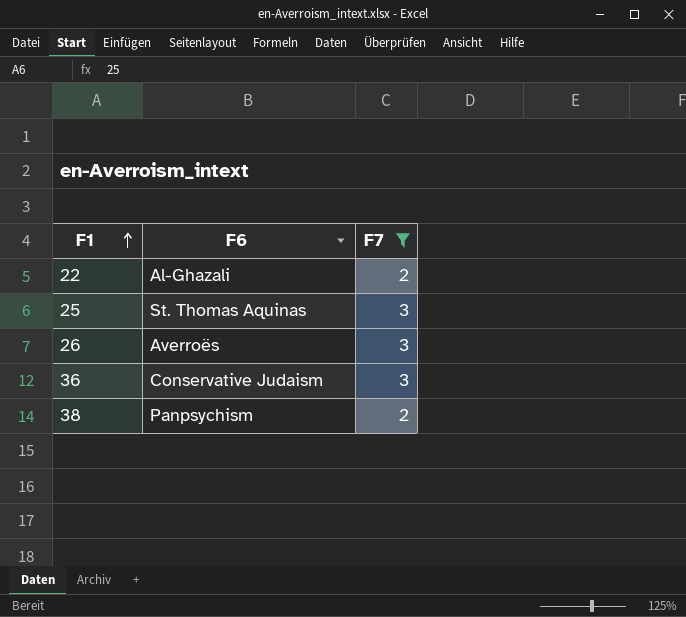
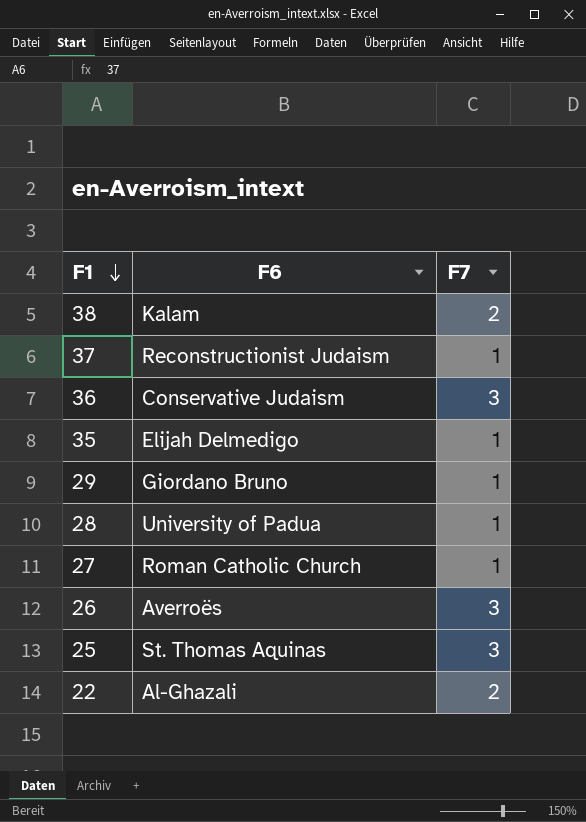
filter: F7 != 1 -> none
row order: F1 ascending -> F1 descending
38 | F6: Panpsychism -> Kalam

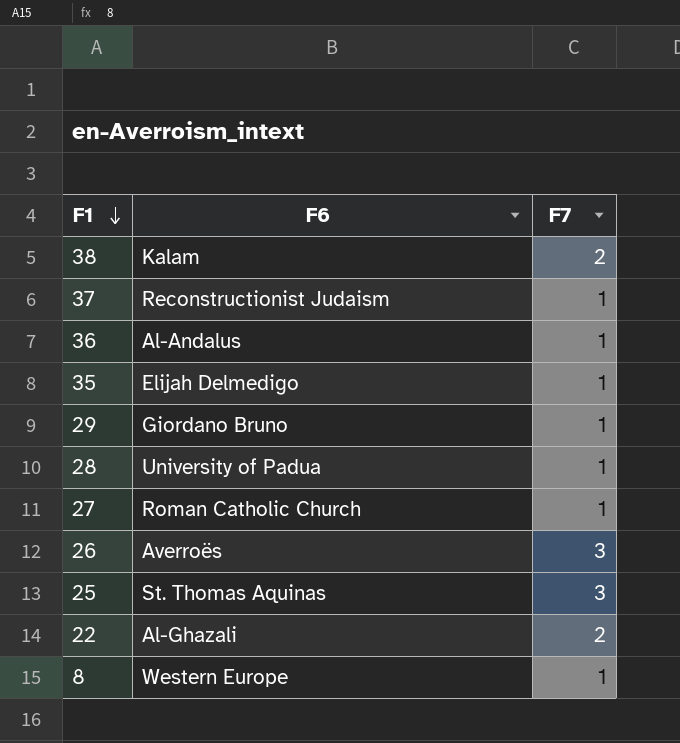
36 | F6: Conservative Judaism -> Al-Andalus
36 | F7: 3 -> 1
row 8: none -> Western Europe | 1

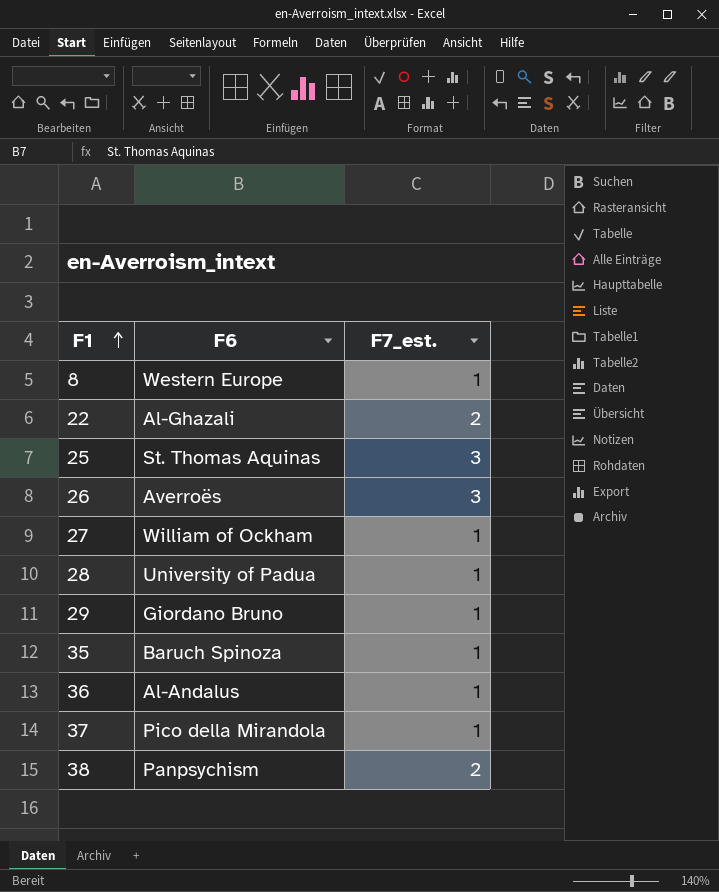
row order: F1 descending -> F1 ascending
column name: F7 -> F7_est.
27 | F6: Roman Catholic Church -> William of Ockham
35 | F6: Elijah Delmedigo -> Baruch Spinoza
37 | F6: Reconstructionist Judaism -> Pico della Mirandola
38 | F6: Kalam -> Panpsychism

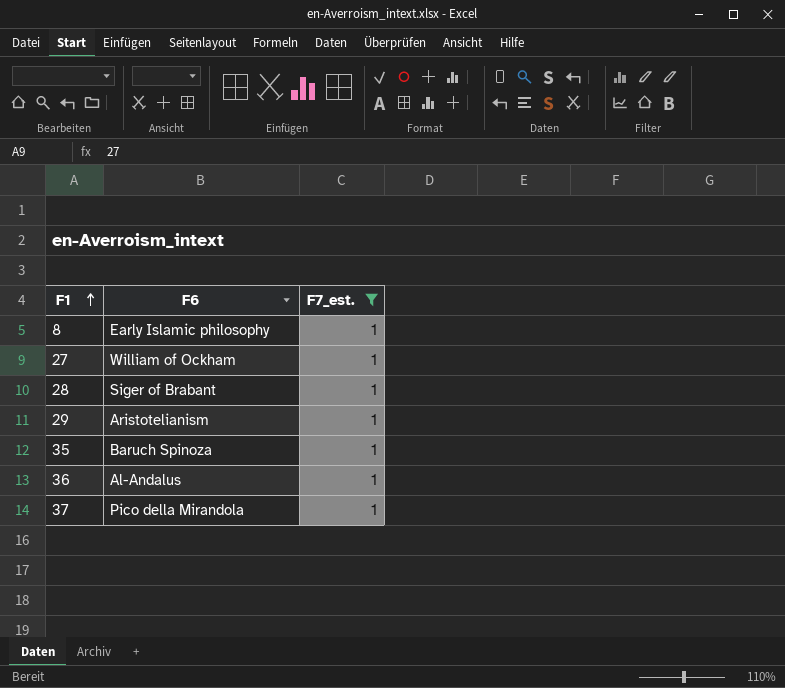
filter: none -> F7_est. = 1
8 | F6: Western Europe -> Early Islamic philosophy
28 | F6: University of Padua -> Siger of Brabant
29 | F6: Giordano Bruno -> Aristotelianism

